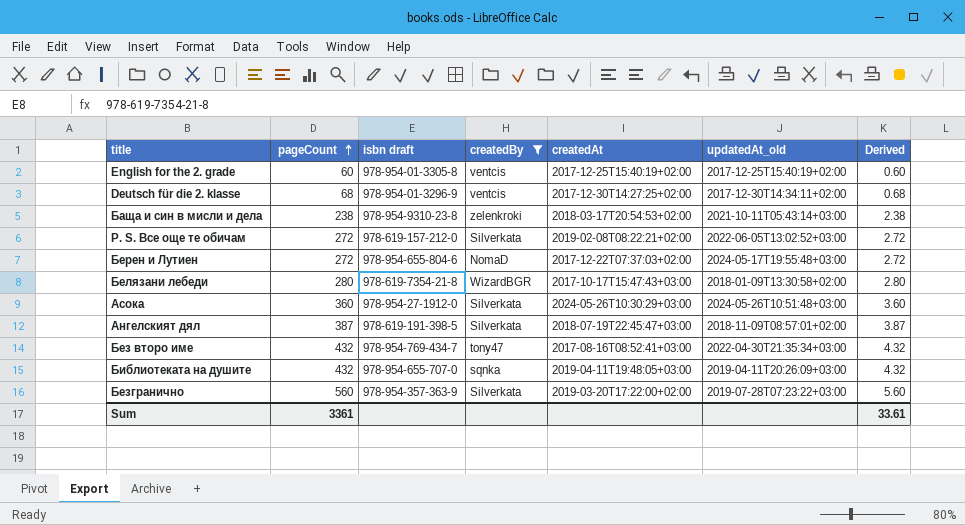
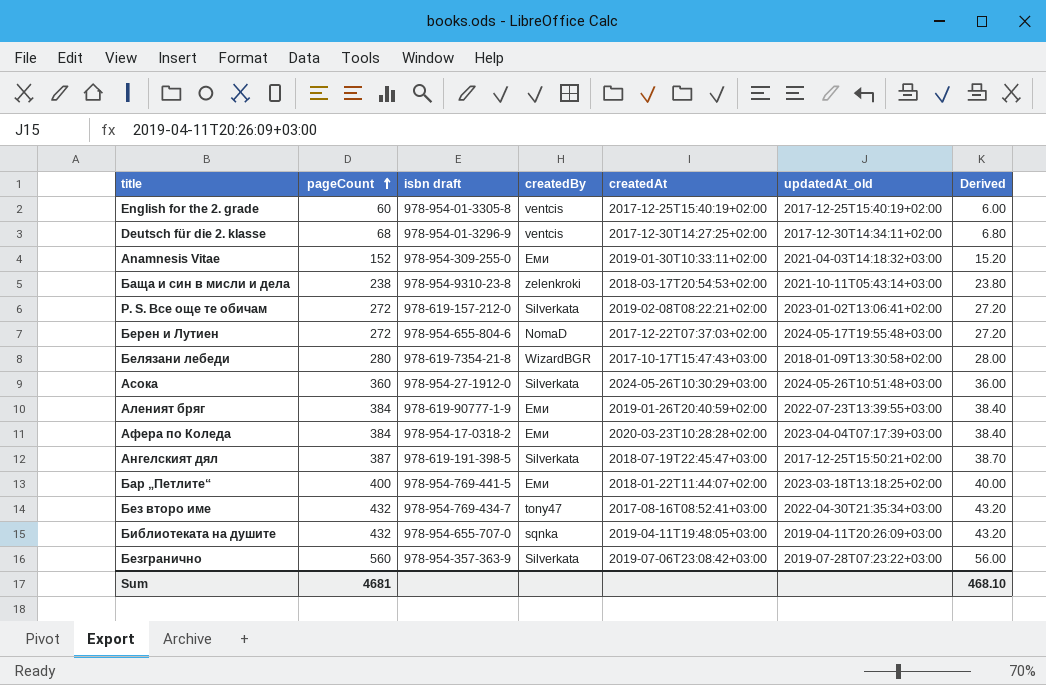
filter: createdBy != Еми -> none
column Derived | formula: [pageCount] * 0.01 -> [pageCount] * 0.1
P. S. Все още те обичам | updatedAt_old: 2022-06-05T13:02:52+03:00 -> 2023-01-02T13:06:41+02:00
Ангелският дял | updatedAt_old: 2018-11-09T08:57:01+02:00 -> 2017-12-25T15:50:21+02:00
Безгранично | createdAt: 2019-03-20T17:22:00+02:00 -> 2019-07-06T23:08:42+03:00
Sum | pageCount: 3361 -> 4681
Sum | Derived: 33.61 -> 468.10

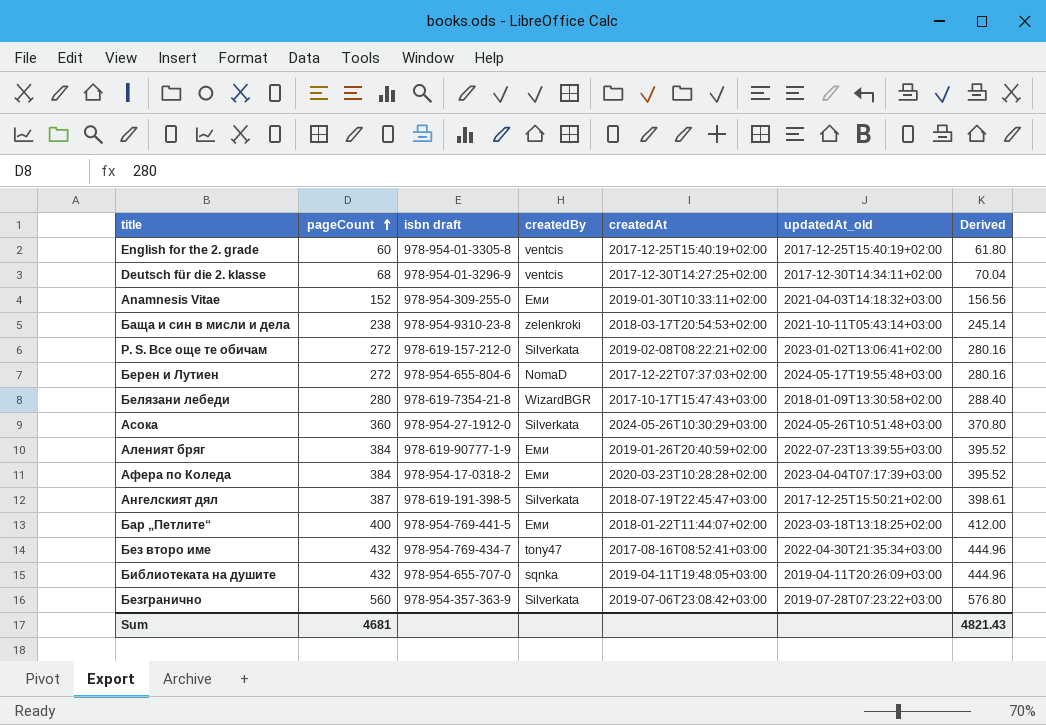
column Derived | formula: [pageCount] * 0.1 -> [pageCount] * 1.03
Sum | Derived: 468.10 -> 4821.43

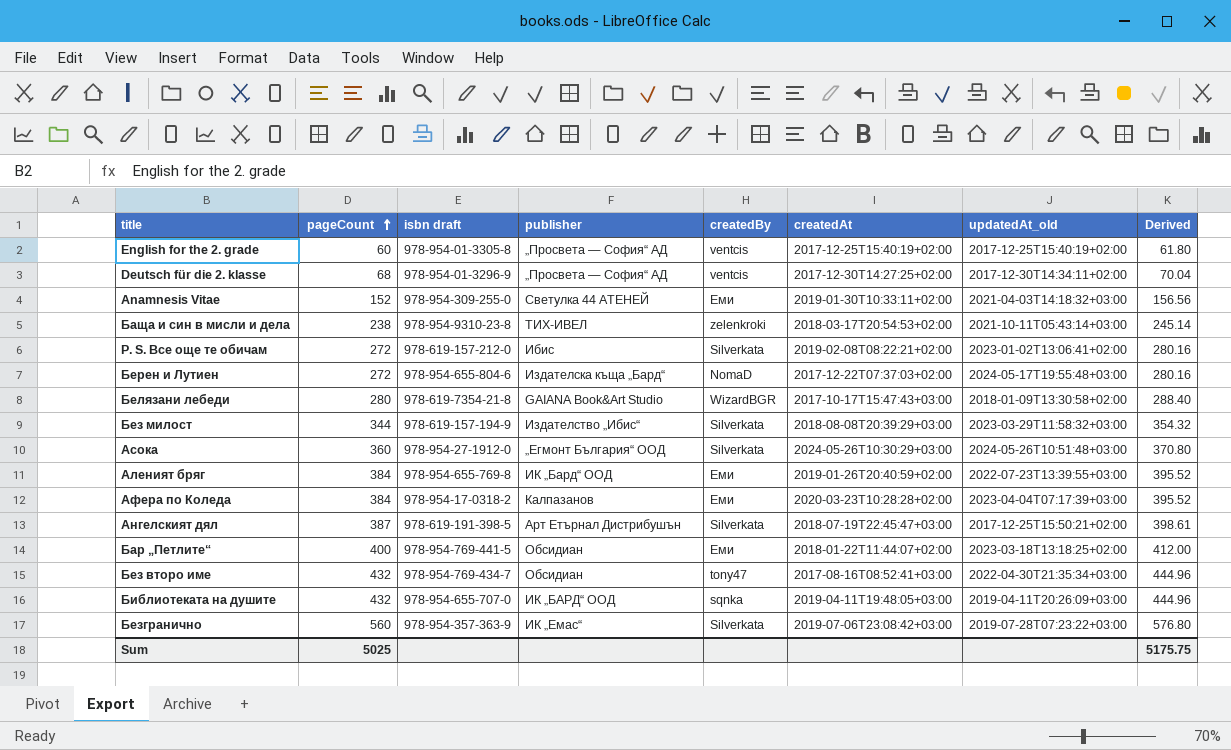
column publisher | position: none -> 4
row Без милост: none -> 344 | 978-619-157-194-9 | Издателство „Ибис“ | Silverkata | 2018-08-08T20:39:29+03:00 | 2023-03-29T11:58:32+03:00 | 354.32
Аленият бряг | isbn draft: 978-619-90777-1-9 -> 978-954-655-769-8
Sum | pageCount: 4681 -> 5025
Sum | Derived: 4821.43 -> 5175.75

